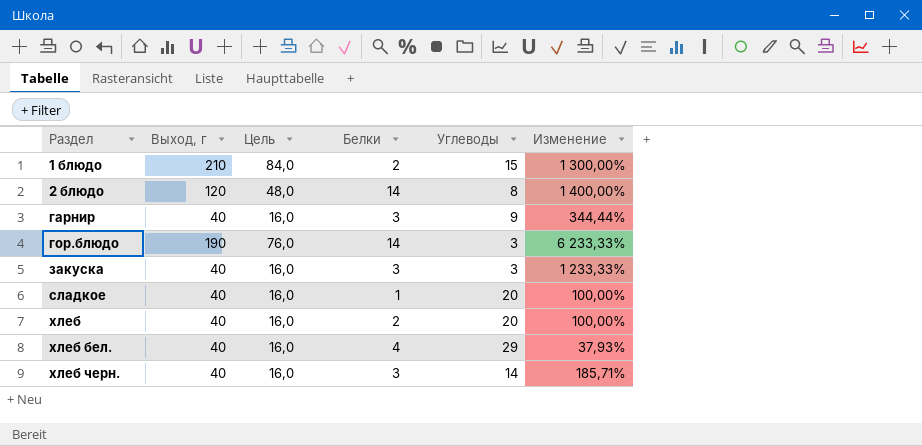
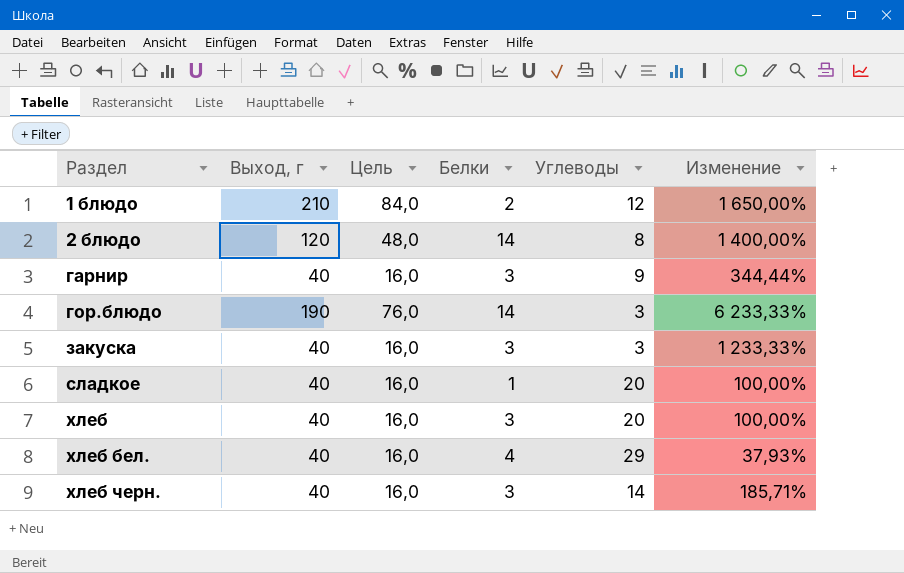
1 блюдо | Углеводы: 15 -> 12
1 блюдо | Изменение: 1 300,00% -> 1 650,00%
хлеб | Белки: 2 -> 3

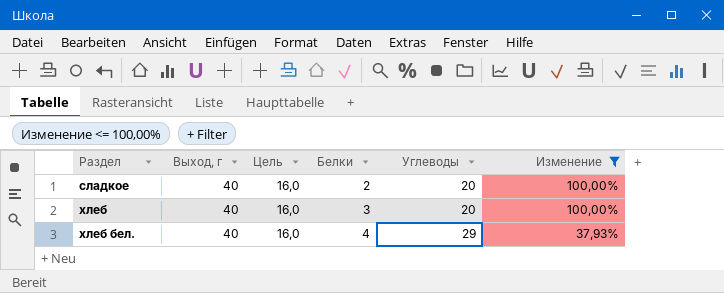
filter: none -> Изменение <= 100,00%
сладкое | Белки: 1 -> 2

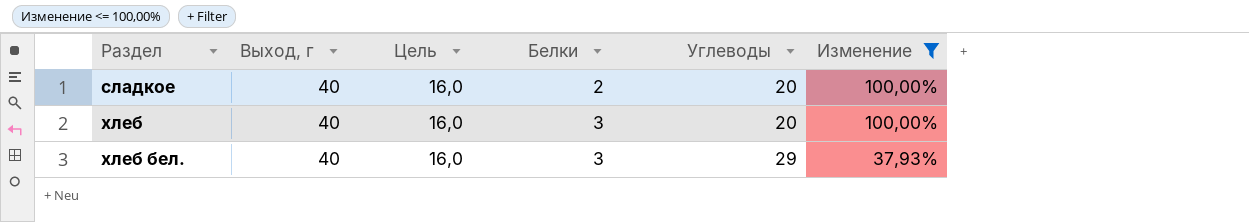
хлеб бел. | Белки: 4 -> 3

